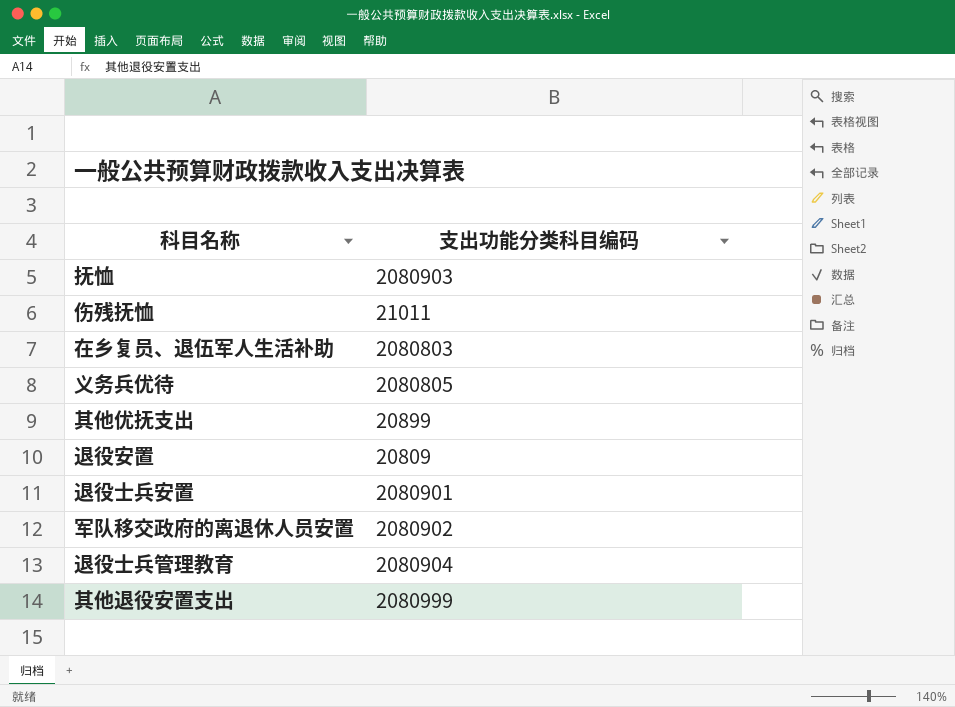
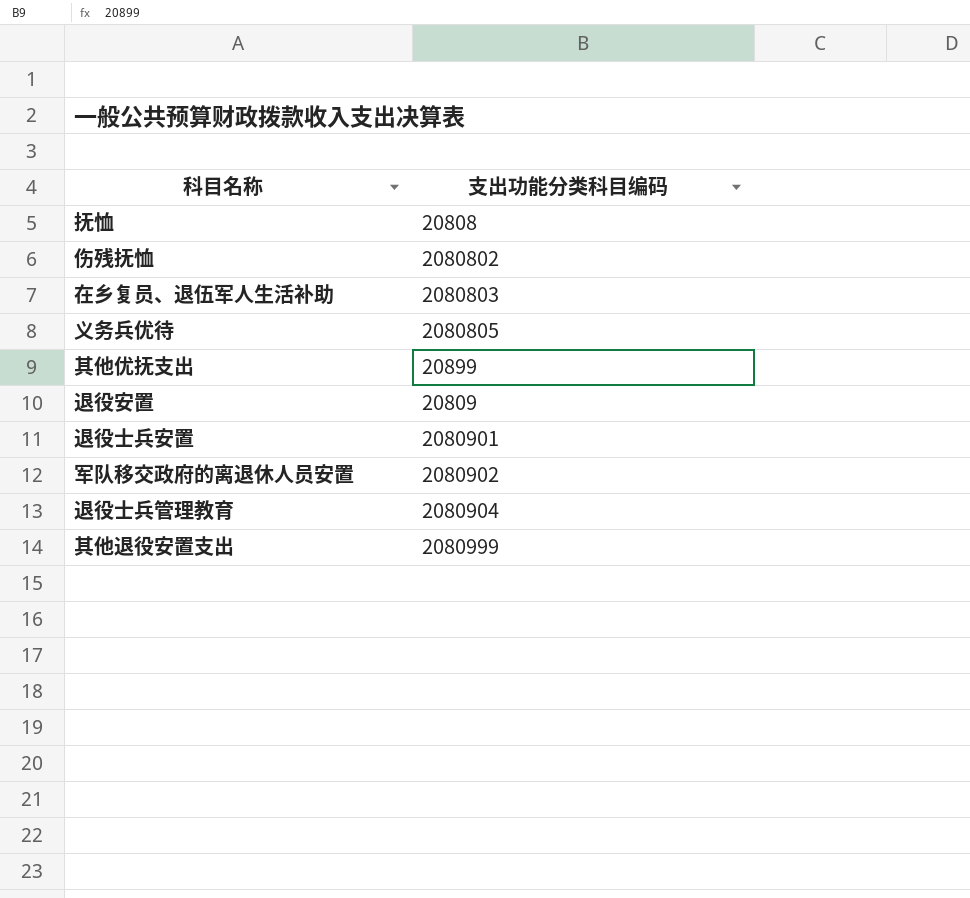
抚恤 | 支出功能分类科目编码: 2080903 -> 20808
伤残抚恤 | 支出功能分类科目编码: 21011 -> 2080802

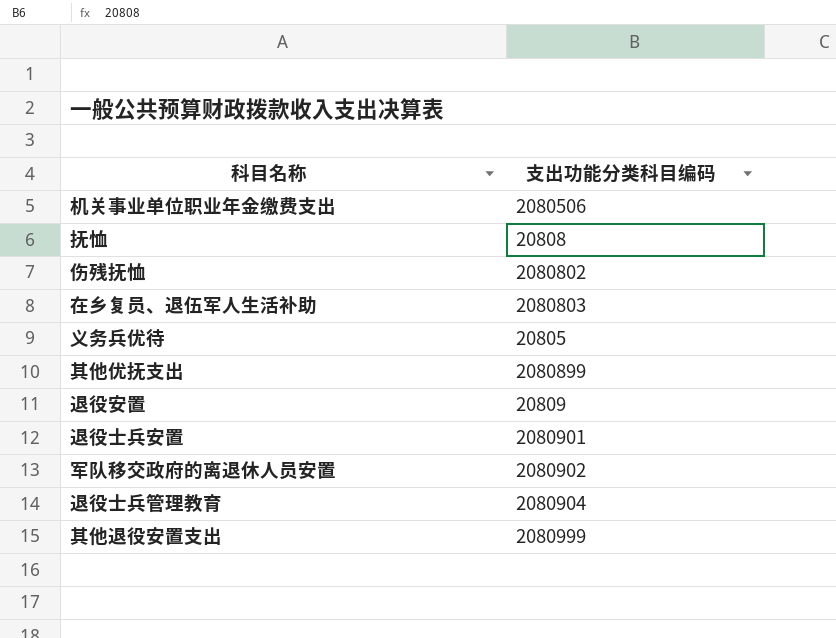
row 机关事业单位职业年金缴费支出: none -> 2080506
义务兵优待 | 支出功能分类科目编码: 2080805 -> 20805
其他优抚支出 | 支出功能分类科目编码: 20899 -> 2080899

